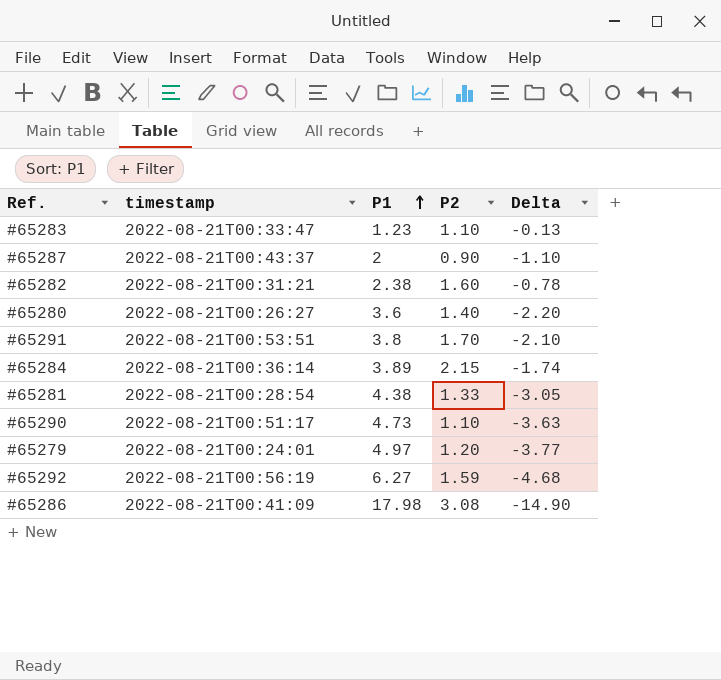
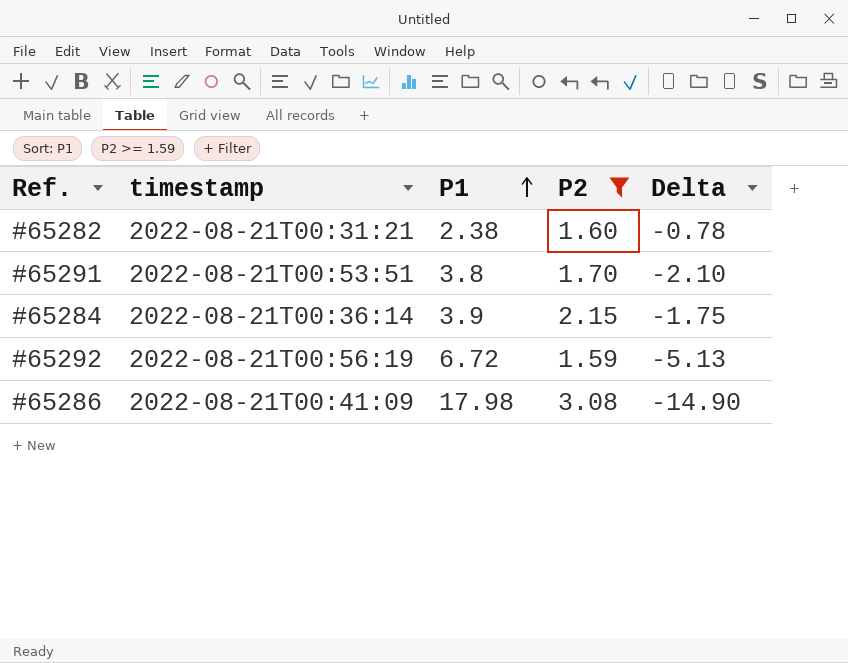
filter: none -> P2 >= 1.59
#65284 | P1: 3.89 -> 3.9
#65284 | Delta: -1.74 -> -1.75
#65292 | P1: 6.27 -> 6.72
#65292 | Delta: -4.68 -> -5.13

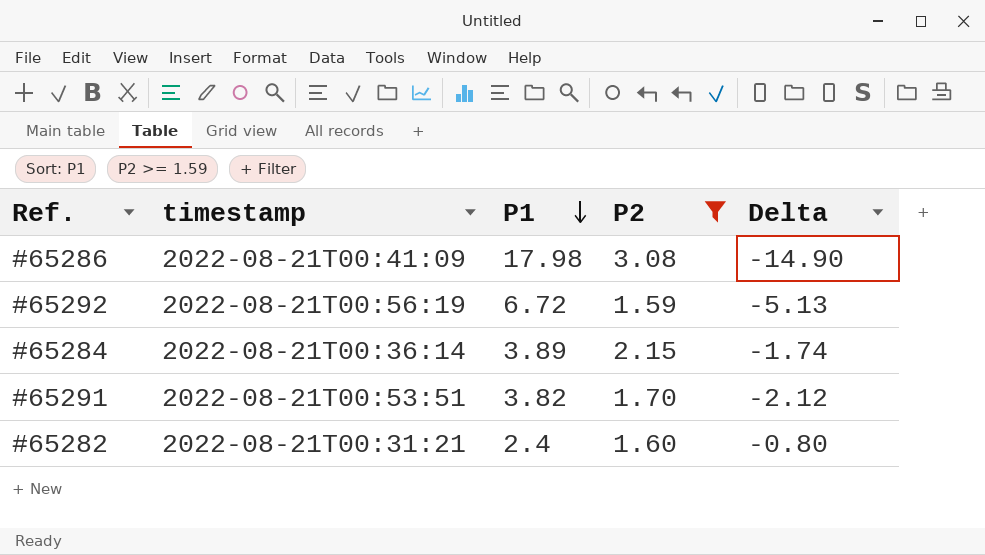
row order: P1 ascending -> P1 descending
#65284 | P1: 3.9 -> 3.89
#65284 | Delta: -1.75 -> -1.74
#65291 | P1: 3.8 -> 3.82
#65291 | Delta: -2.10 -> -2.12
#65282 | P1: 2.38 -> 2.4
#65282 | Delta: -0.78 -> -0.80

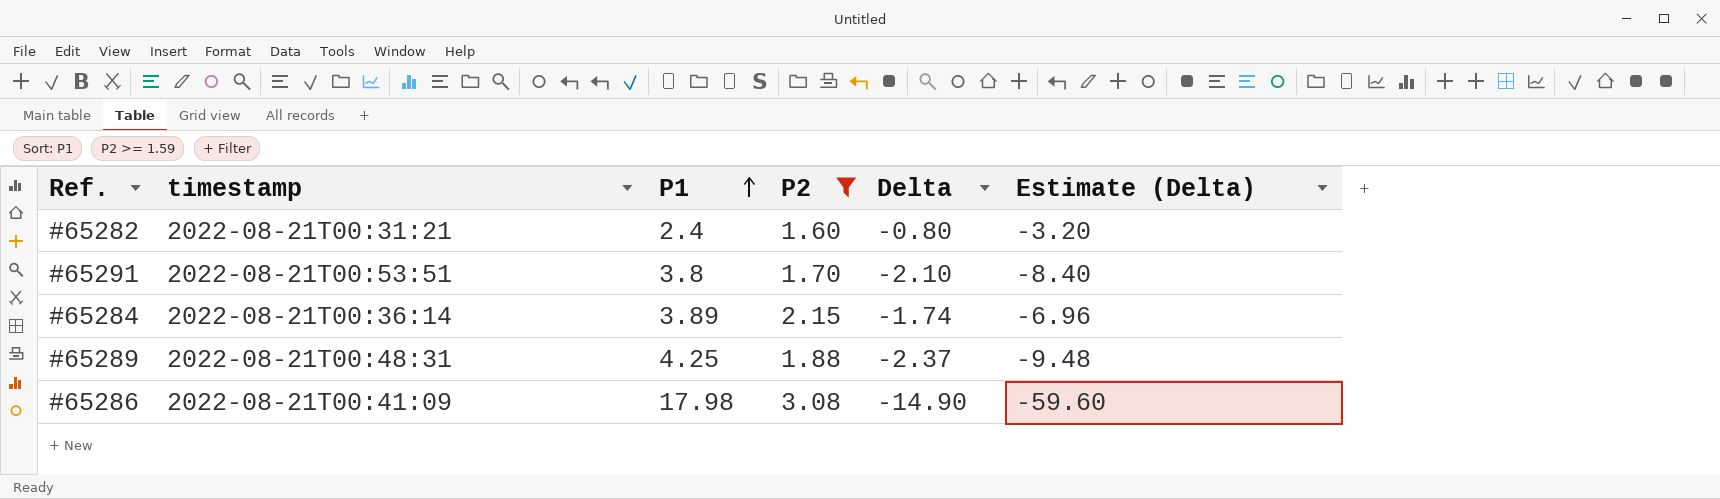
row order: P1 descending -> P1 ascending
column Estimate (Delta) | formula: none -> [Delta] * 4
row #65292: 2022-08-21T00:56:19 | 6.72 | 1.59 | -5.13 -> none
#65291 | P1: 3.82 -> 3.8
#65291 | Delta: -2.12 -> -2.10
row #65289: none -> 2022-08-21T00:48:31 | 4.25 | 1.88 | -2.37 | -9.48

